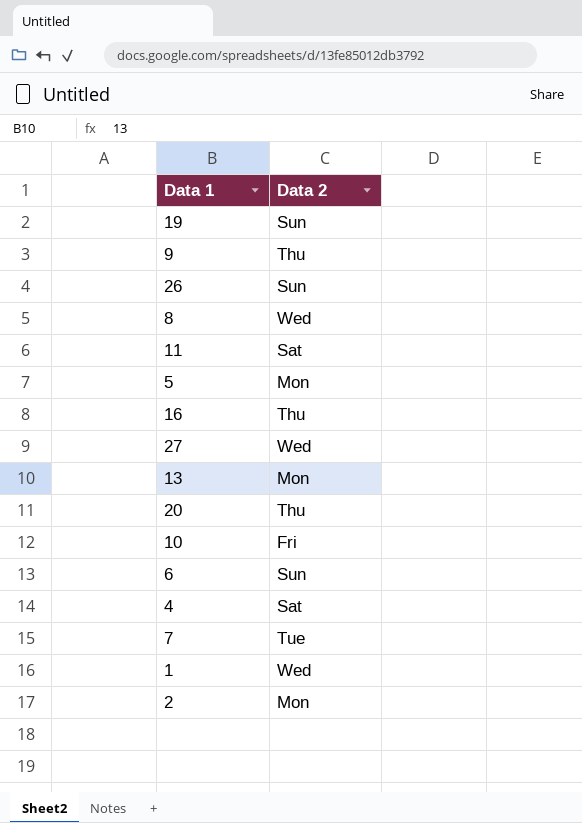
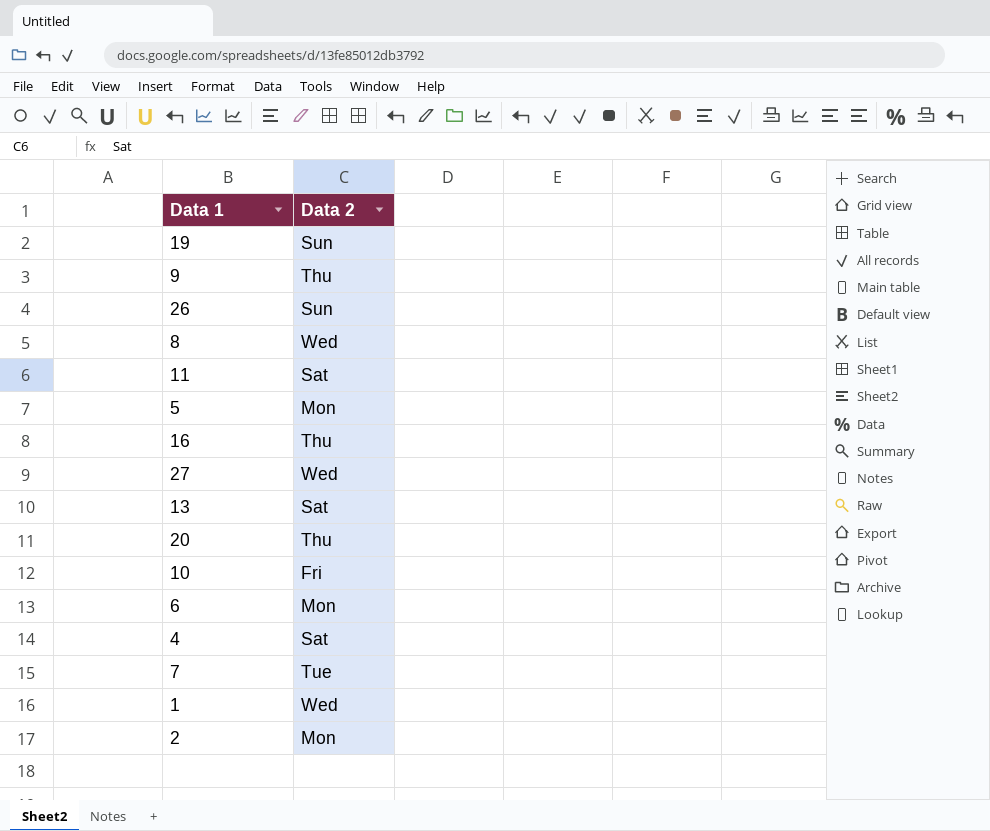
13 | Data 2: Mon -> Sat
6 | Data 2: Sun -> Mon

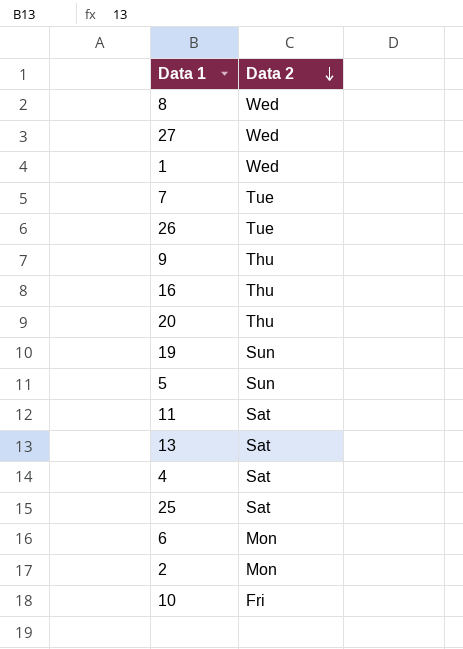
row order: none -> Data 2 descending
26 | Data 2: Sun -> Tue
5 | Data 2: Mon -> Sun
row 25: none -> Sat

